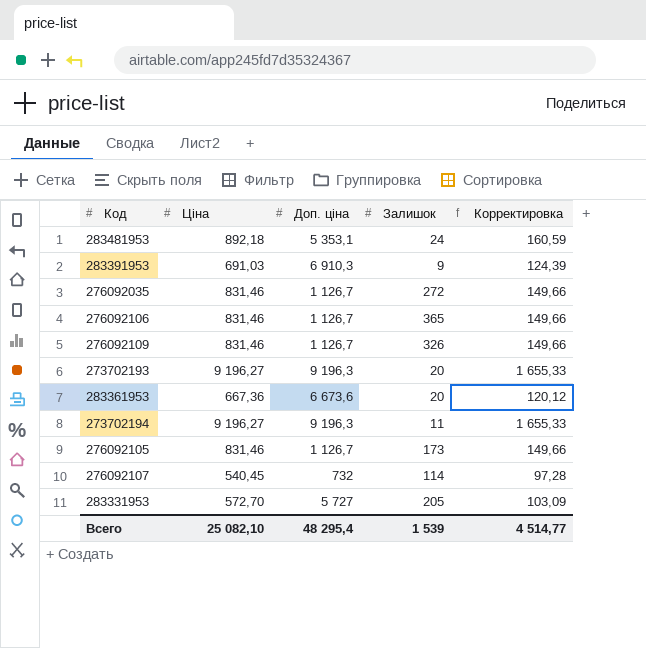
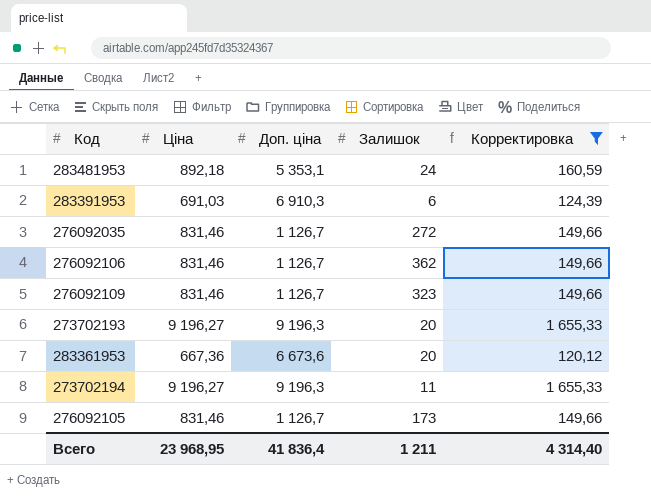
filter: none -> Корректировка >= 120,12
283391953 | Залишок: 9 -> 6
276092106 | Залишок: 365 -> 362
276092109 | Залишок: 326 -> 323
Всего | Ціна: 25 082,10 -> 23 968,95
Всего | Доп. ціна: 48 295,4 -> 41 836,4
Всего | Залишок: 1 539 -> 1 211
Всего | Корректировка: 4 514,77 -> 4 314,40

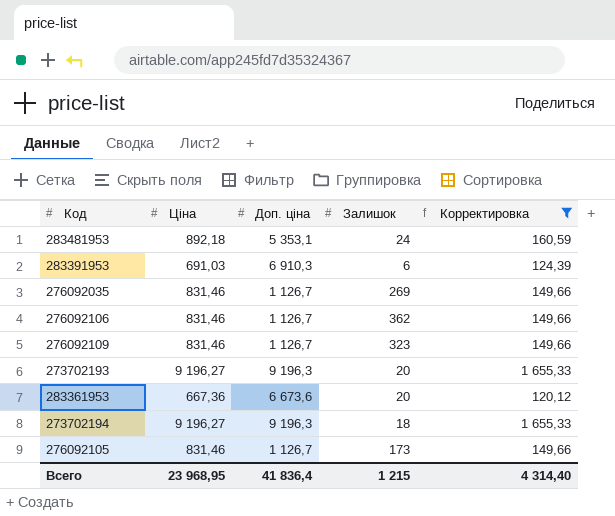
276092035 | Залишок: 272 -> 269
273702194 | Залишок: 11 -> 18
Всего | Залишок: 1 211 -> 1 215

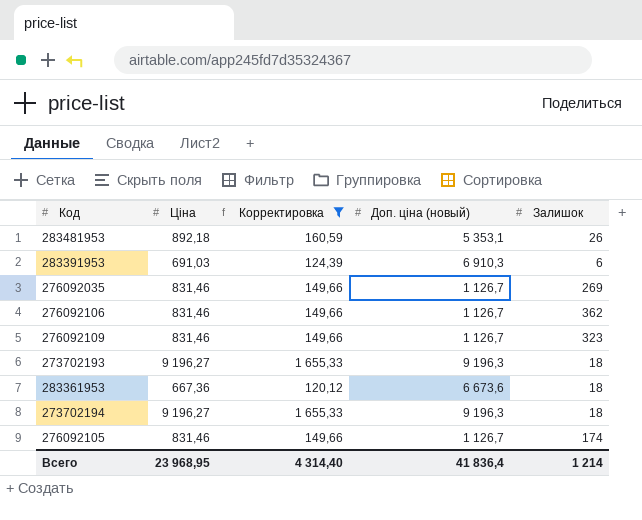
column Корректировка | position: 5 -> 3
column name: Доп. ціна -> Доп. ціна (новый)
283481953 | Залишок: 24 -> 26
273702193 | Залишок: 20 -> 18
283361953 | Залишок: 20 -> 18
276092105 | Залишок: 173 -> 174
Всего | Залишок: 1 215 -> 1 214

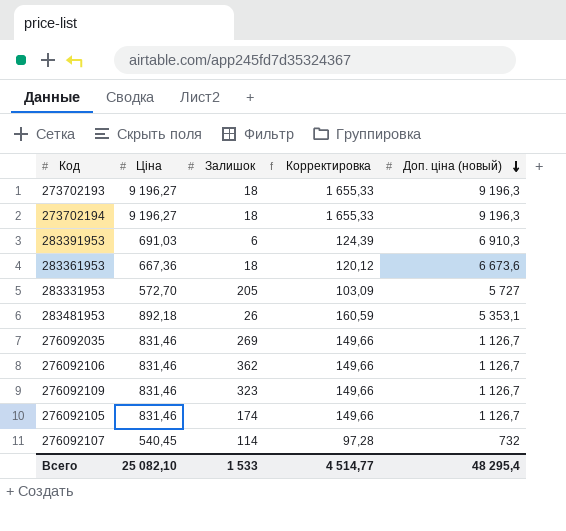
filter: Корректировка >= 120,12 -> none
row order: none -> Доп. ціна (новый) descending
column Залишок | position: 5 -> 3
Всего | Ціна: 23 968,95 -> 25 082,10
Всего | Залишок: 1 214 -> 1 533
Всего | Корректировка: 4 314,40 -> 4 514,77
Всего | Доп. ціна (новый): 41 836,4 -> 48 295,4

